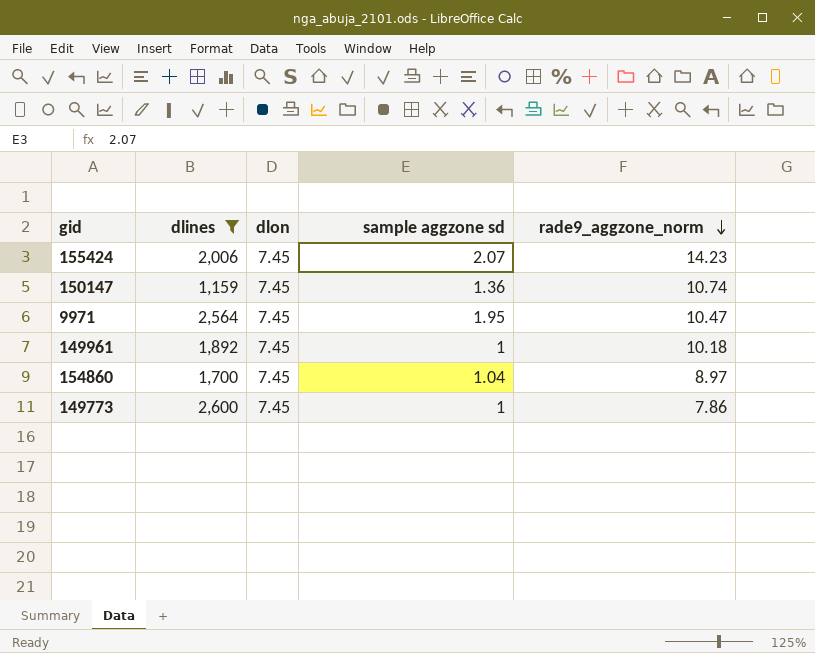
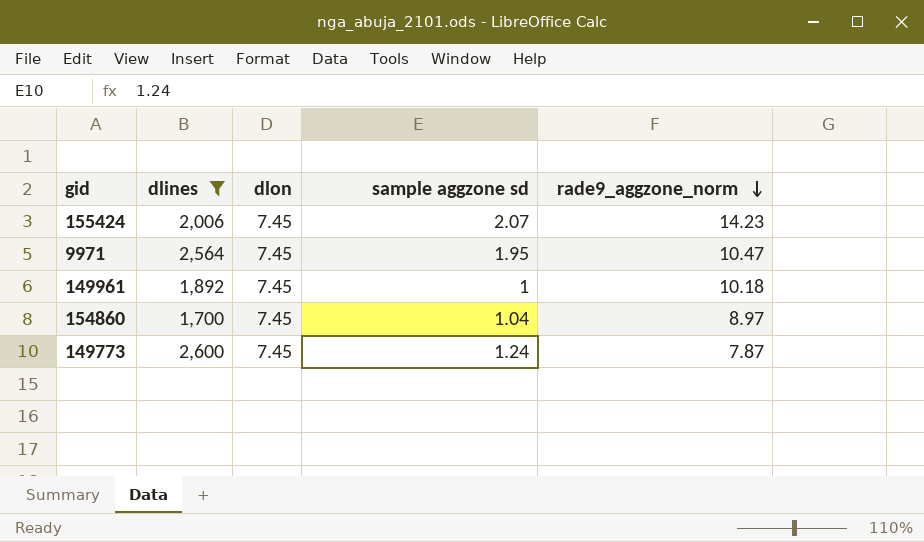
row 150147: 1,159 | 7.45 | 1.36 | 10.74 -> none
149773 | sample aggzone sd: 1 -> 1.24
149773 | rade9_aggzone_norm: 7.86 -> 7.87

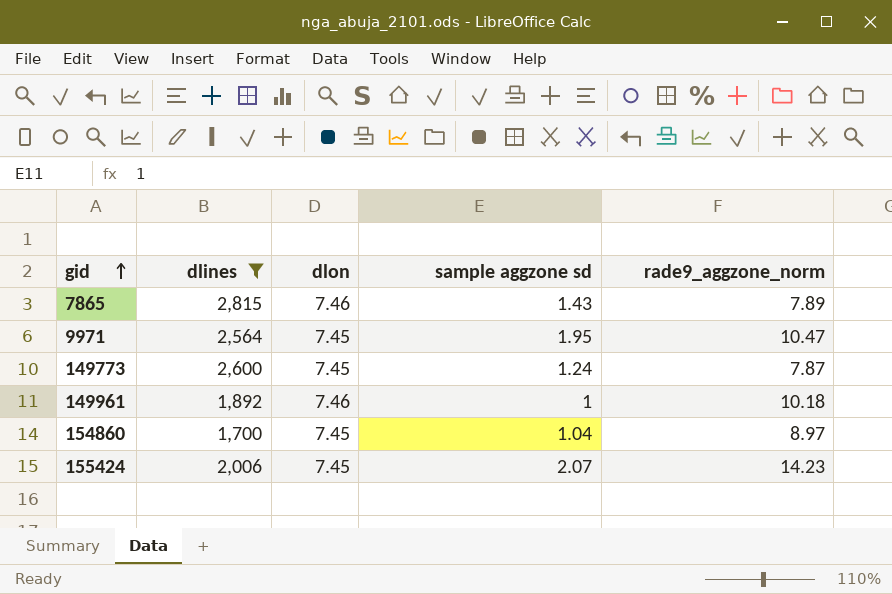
row order: rade9_aggzone_norm descending -> gid ascending
row 7865: none -> 2,815 | 7.46 | 1.43 | 7.89
149961 | dlon: 7.45 -> 7.46

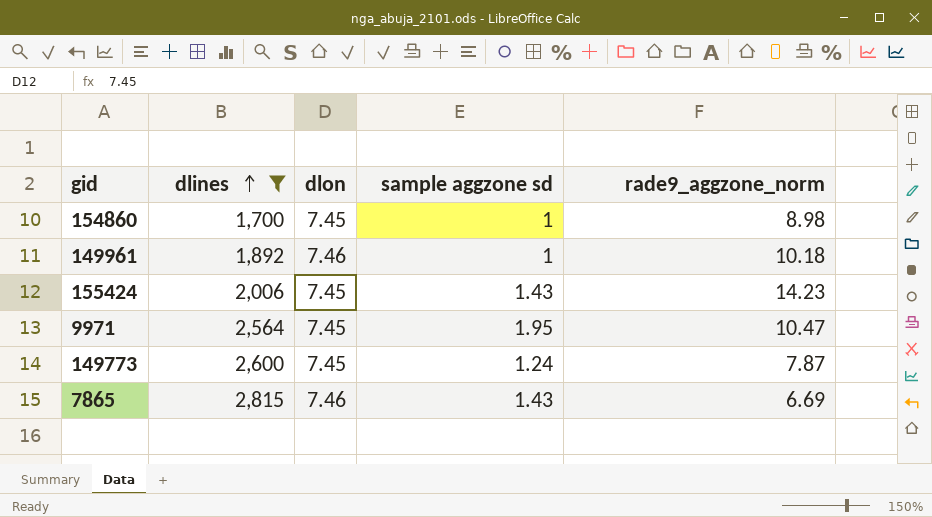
row order: gid ascending -> dlines ascending
154860 | sample aggzone sd: 1.04 -> 1
154860 | rade9_aggzone_norm: 8.97 -> 8.98
155424 | sample aggzone sd: 2.07 -> 1.43
7865 | rade9_aggzone_norm: 7.89 -> 6.69

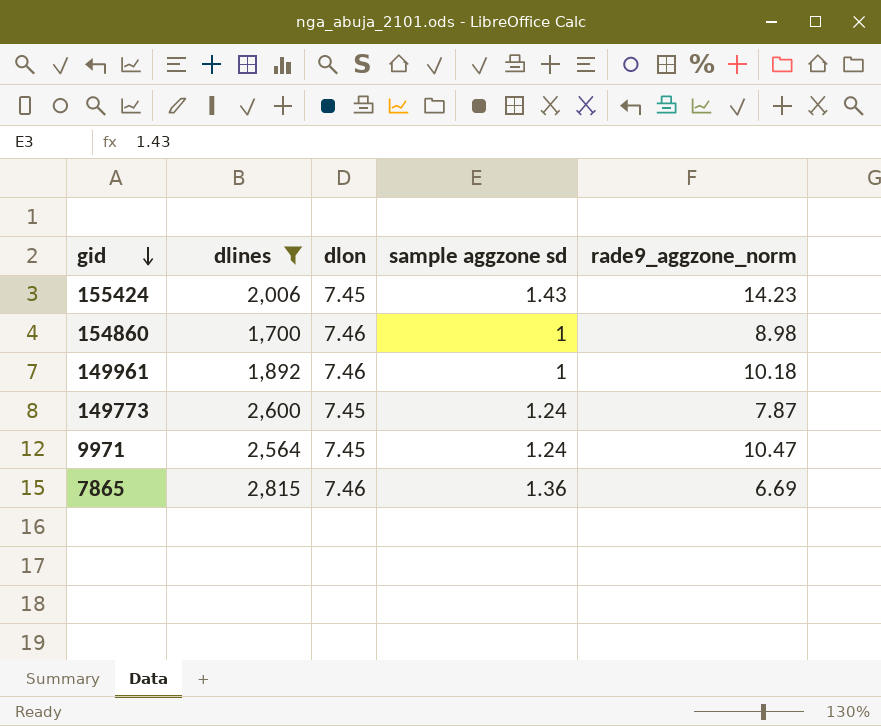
row order: dlines ascending -> gid descending
154860 | dlon: 7.45 -> 7.46
9971 | sample aggzone sd: 1.95 -> 1.24
7865 | sample aggzone sd: 1.43 -> 1.36

